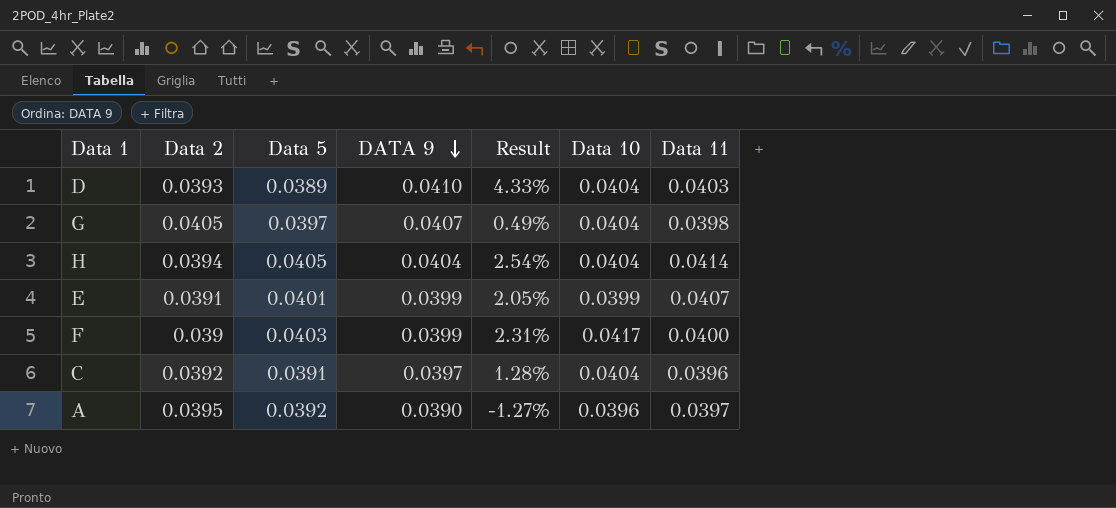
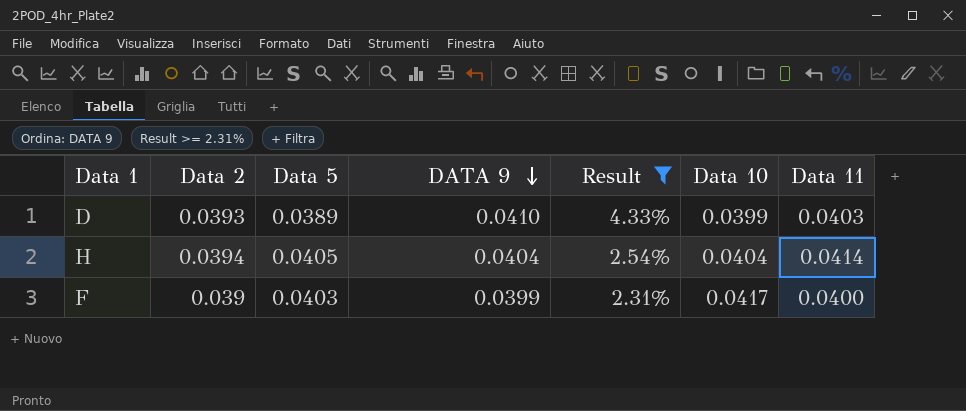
filter: none -> Result >= 2.31%
D | Data 10: 0.0404 -> 0.0399

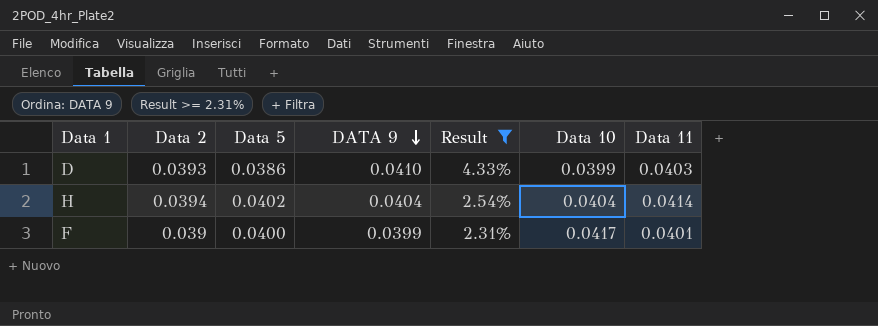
D | Data 5: 0.0389 -> 0.0386
H | Data 5: 0.0405 -> 0.0402
F | Data 5: 0.0403 -> 0.0400
F | Data 11: 0.0400 -> 0.0401

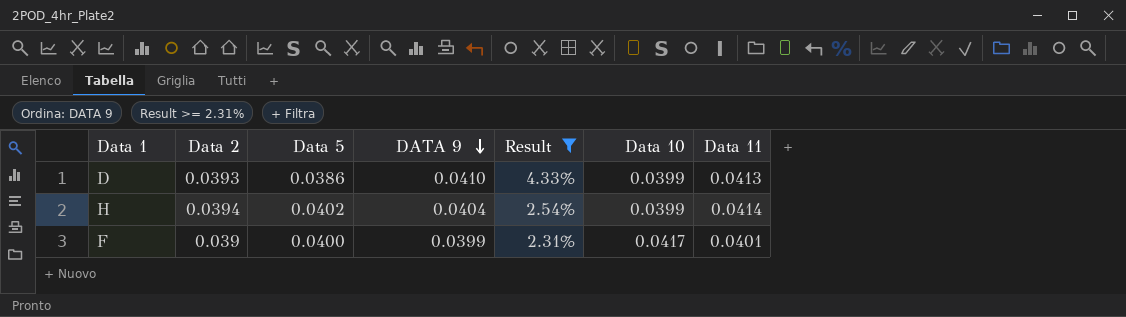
D | Data 11: 0.0403 -> 0.0413
H | Data 10: 0.0404 -> 0.0399

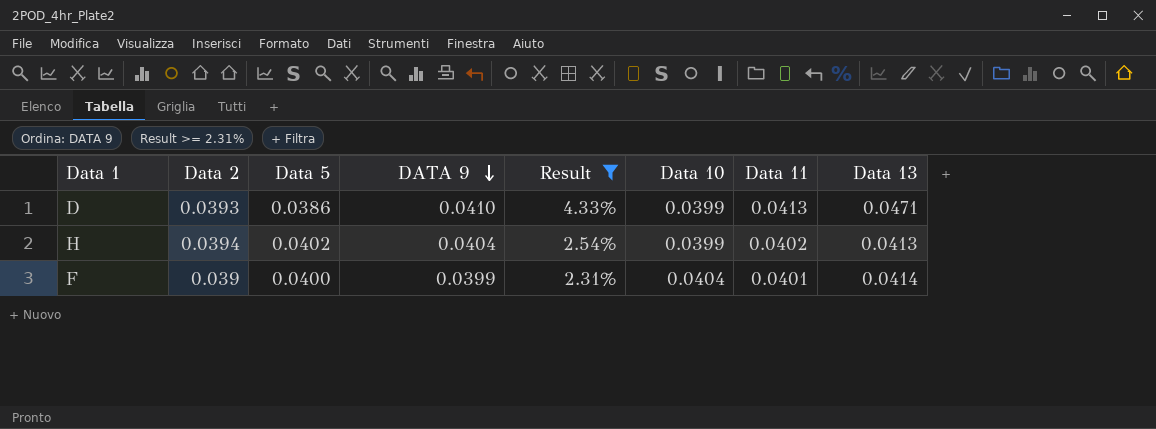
column Data 13 | position: none -> 8
H | Data 11: 0.0414 -> 0.0402
F | Data 10: 0.0417 -> 0.0404

